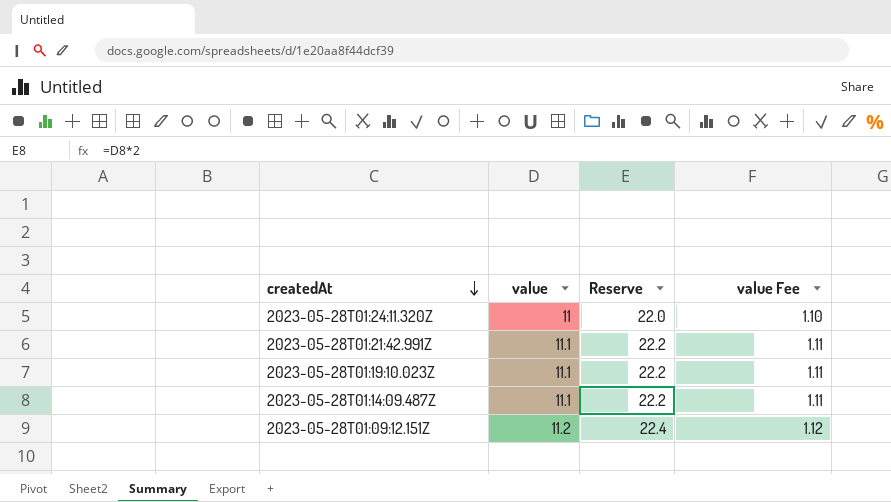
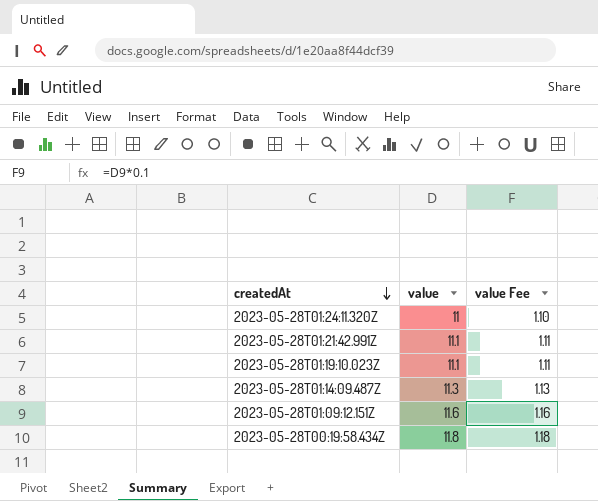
column Reserve | formula: [value] * 2 -> none
2023-05-28T01:14:09.487Z | value: 11.1 -> 11.3
2023-05-28T01:14:09.487Z | value Fee: 1.11 -> 1.13
2023-05-28T01:09:12.151Z | value: 11.2 -> 11.6
2023-05-28T01:09:12.151Z | value Fee: 1.12 -> 1.16
row 2023-05-28T00:19:58.434Z: none -> 11.8 | 1.18

